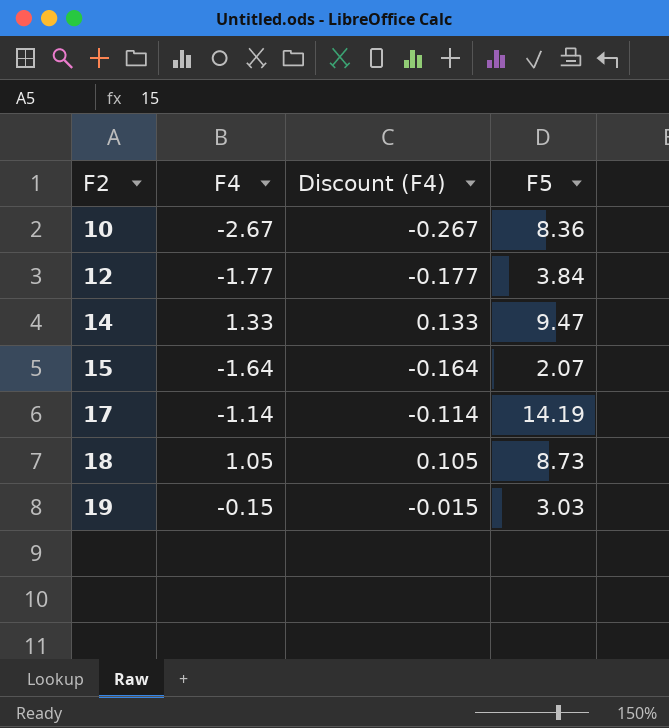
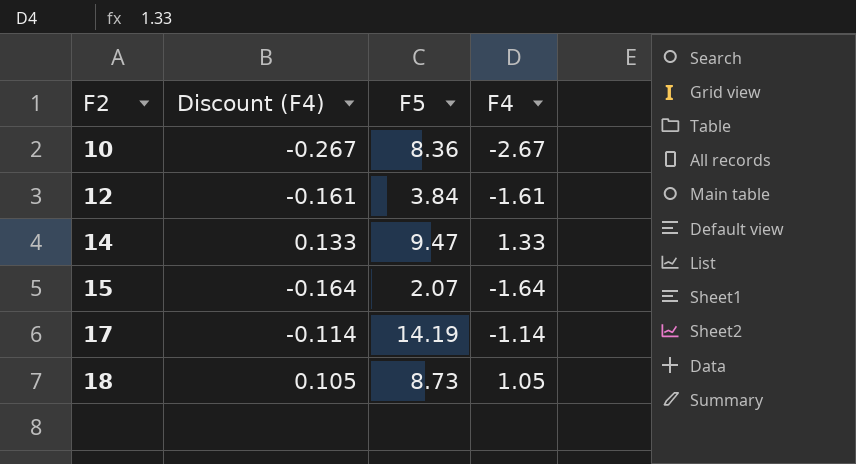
column F4 | position: 2 -> 4
row 19: -0.15 | -0.015 | 3.03 -> none
12 | Discount (F4): -0.177 -> -0.161
12 | F4: -1.77 -> -1.61

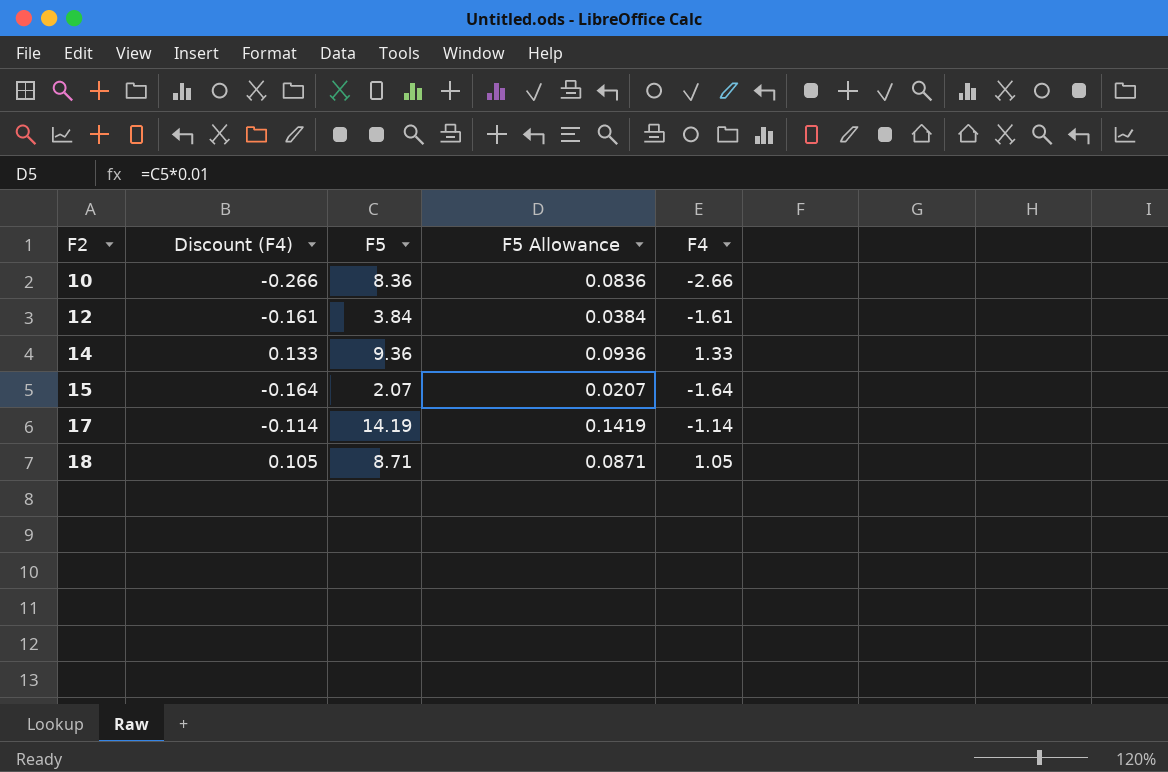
column F5 Allowance | formula: none -> [F5] * 0.01
10 | Discount (F4): -0.267 -> -0.266
10 | F4: -2.67 -> -2.66
14 | F5: 9.47 -> 9.36
18 | F5: 8.73 -> 8.71

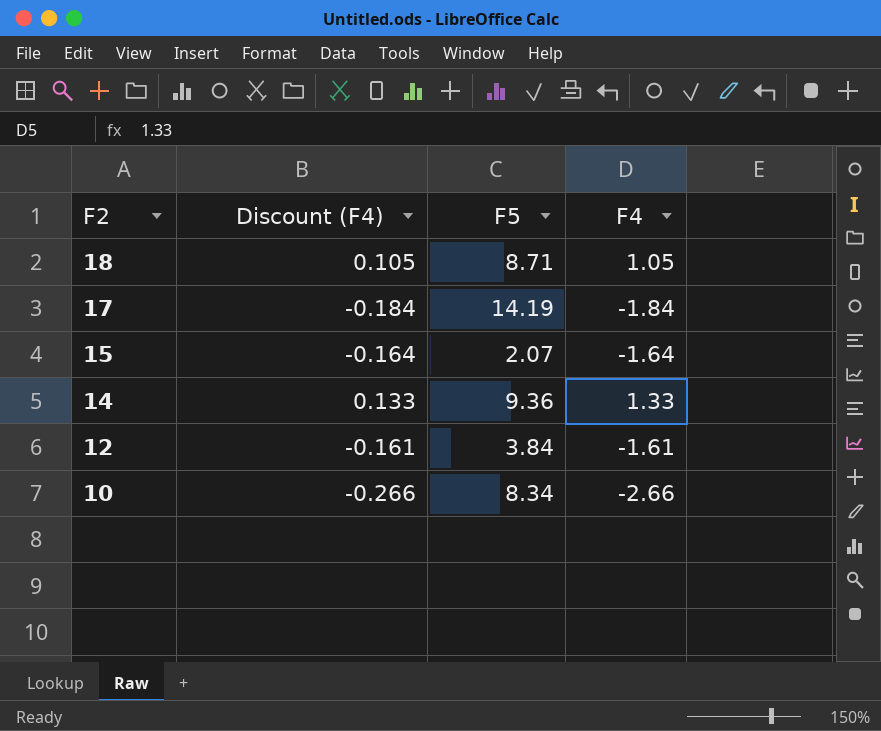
row order: F2 ascending -> F2 descending
column F5 Allowance | formula: [F5] * 0.01 -> none
17 | Discount (F4): -0.114 -> -0.184
17 | F4: -1.14 -> -1.84
10 | F5: 8.36 -> 8.34

